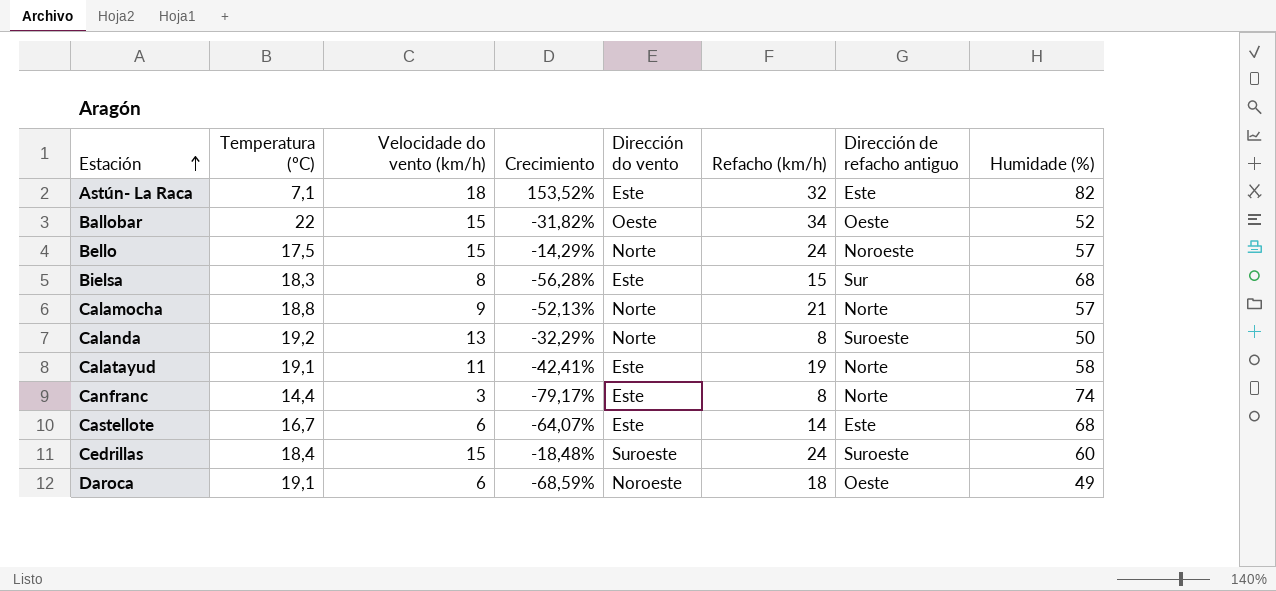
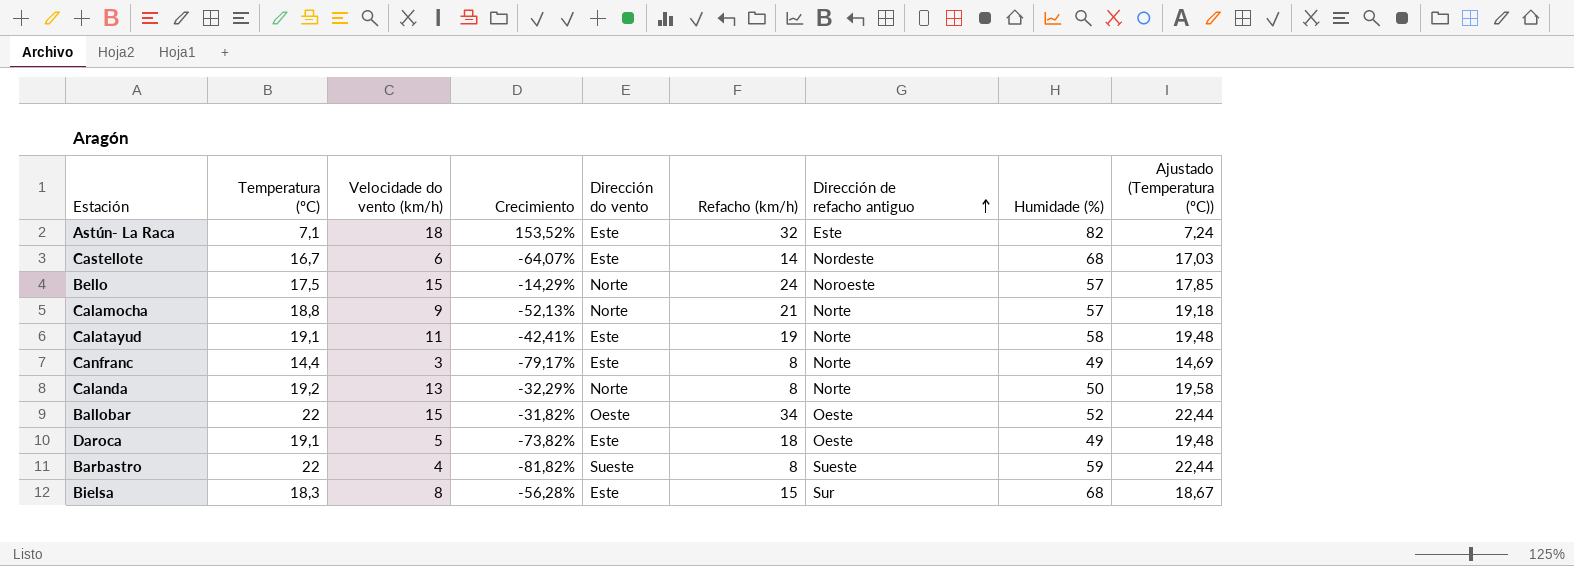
row order: Estación ascending -> Dirección de refacho antiguo ascending
column Ajustado (Temperatura (ºC)) | formula: none -> [Temperatura (ºC)] * 1,02
row Cedrillas: 18,4 | 15 | -18,48% | Suroeste | 24 | Suroeste | 60 -> none
Castellote | Dirección de refacho antiguo: Este -> Nordeste
Canfranc | Humidade (%): 74 -> 49
Calanda | Dirección de refacho antiguo: Suroeste -> Norte
Daroca | Velocidade do vento (km/h): 6 -> 5
Daroca | Crecimiento: -68,59% -> -73,82%
Daroca | Dirección do vento: Noroeste -> Este
row Barbastro: none -> 22 | 4 | -81,82% | Sueste | 8 | Sueste | 59 | 22,44

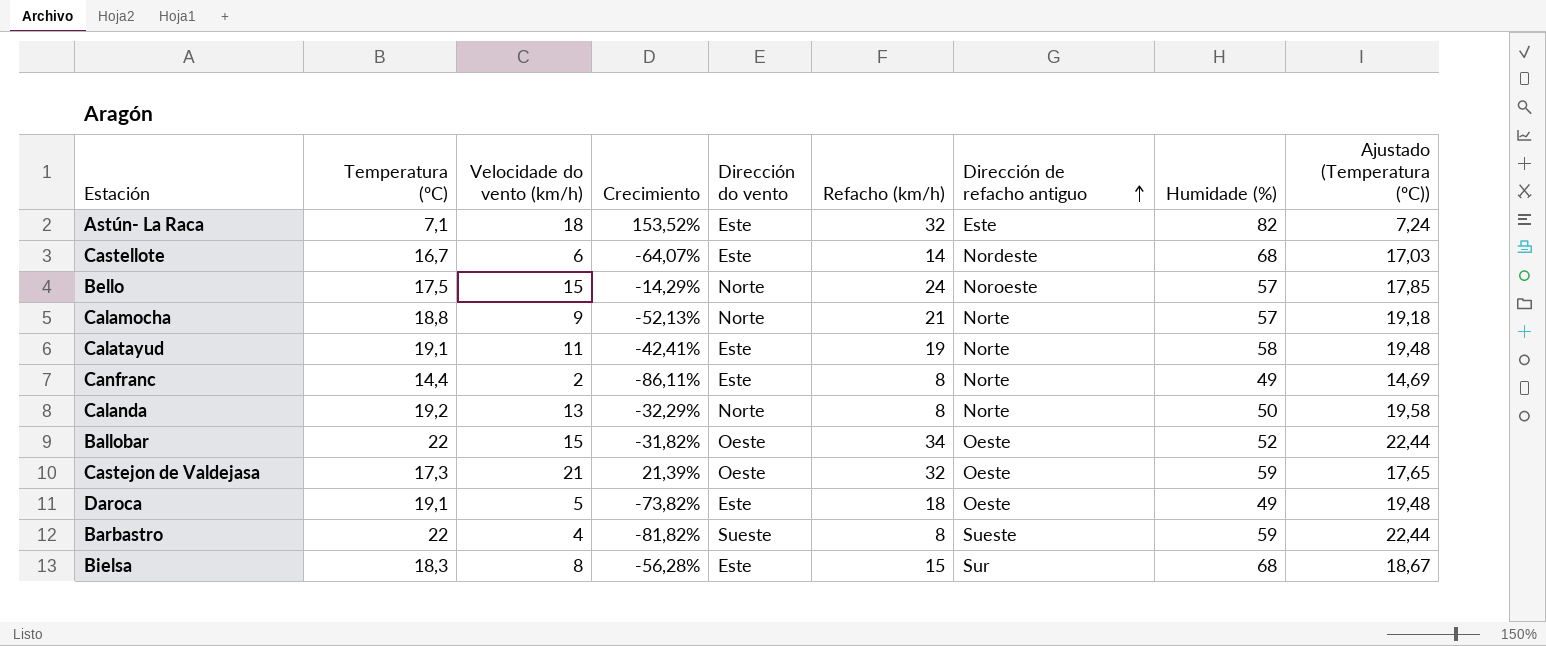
Canfranc | Velocidade do vento (km/h): 3 -> 2
Canfranc | Crecimiento: -79,17% -> -86,11%
row Castejon de Valdejasa: none -> 17,3 | 21 | 21,39% | Oeste | 32 | Oeste | 59 | 17,65

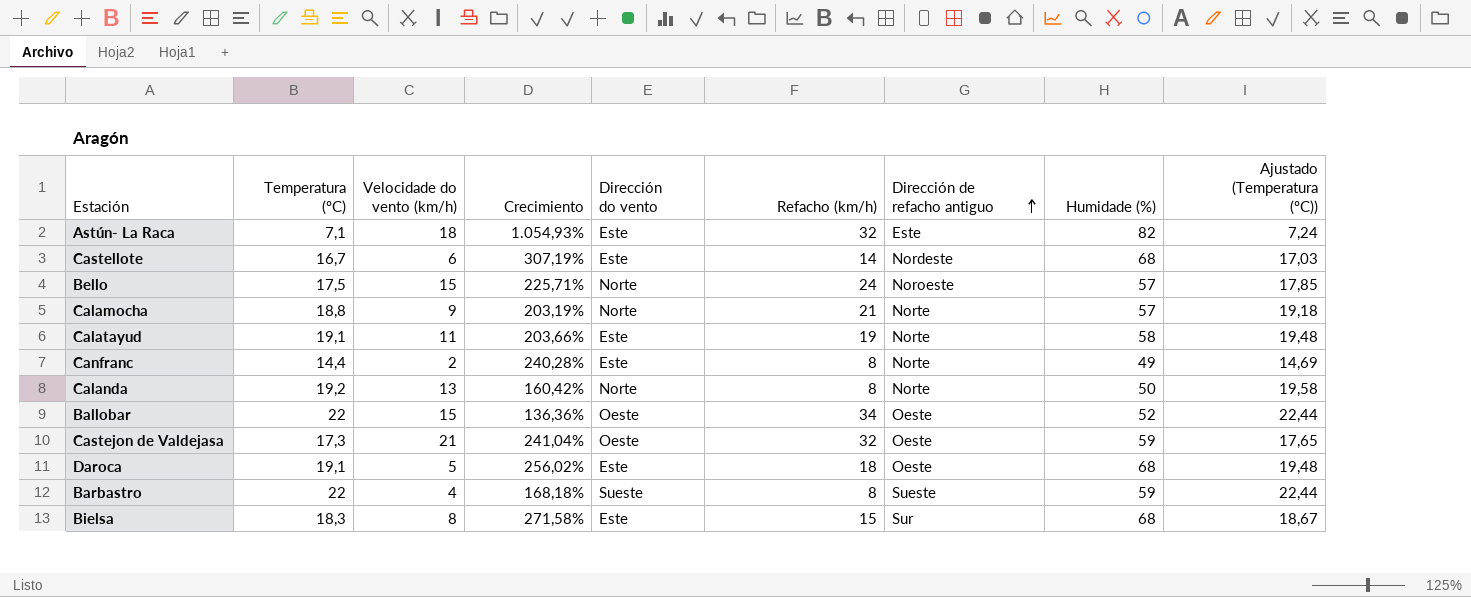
column Crecimiento | formula: ([Velocidade do vento (km/h)] - [Temperatura (ºC)]) / [Temperatura (ºC)] -> ([Humidade (%)] - [Temperatura (ºC)]) / [Temperatura (ºC)]
Daroca | Humidade (%): 49 -> 68

